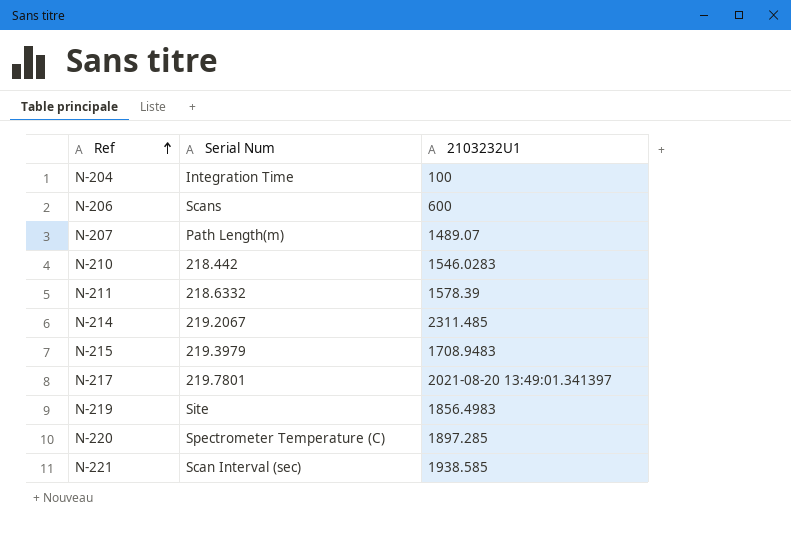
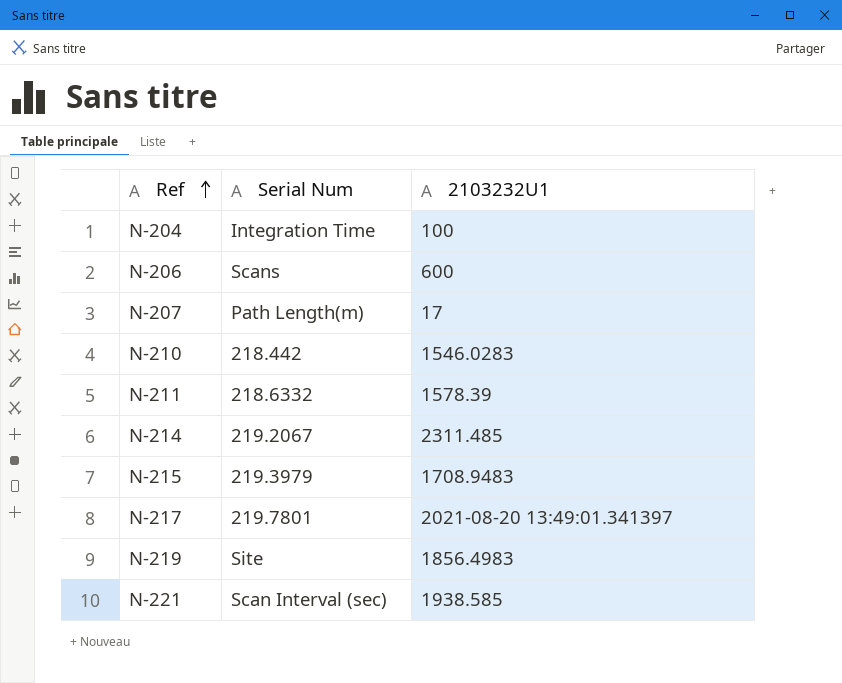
row N-220: Spectrometer Temperature (C) | 1897.285 -> none
N-207 | 2103232U1: 1489.07 -> 17

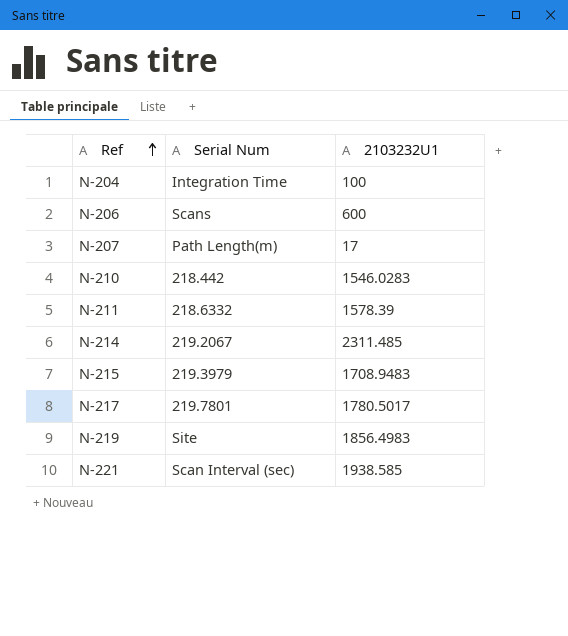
N-217 | 2103232U1: 2021-08-20 13:49:01.341397 -> 1780.5017

